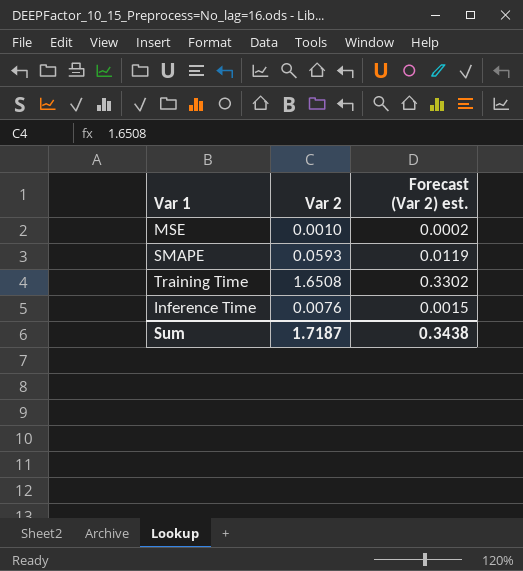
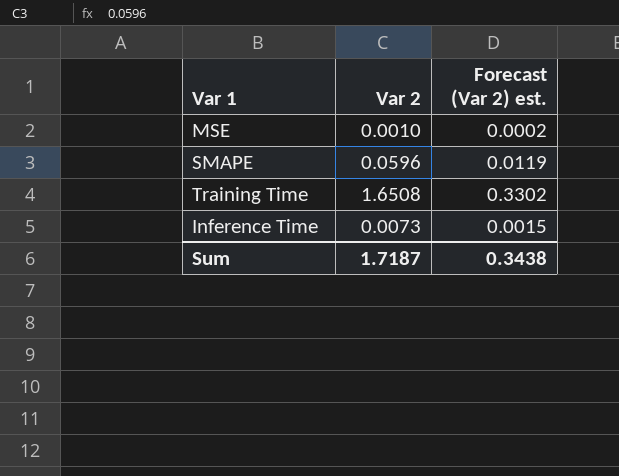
SMAPE | Var 2: 0.0593 -> 0.0596
Inference Time | Var 2: 0.0076 -> 0.0073

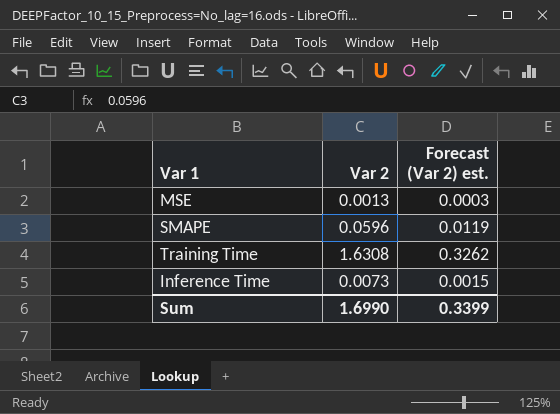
MSE | Var 2: 0.0010 -> 0.0013
MSE | Forecast (Var 2) est.: 0.0002 -> 0.0003
Training Time | Var 2: 1.6508 -> 1.6308
Training Time | Forecast (Var 2) est.: 0.3302 -> 0.3262
Sum | Var 2: 1.7187 -> 1.6990
Sum | Forecast (Var 2) est.: 0.3438 -> 0.3399

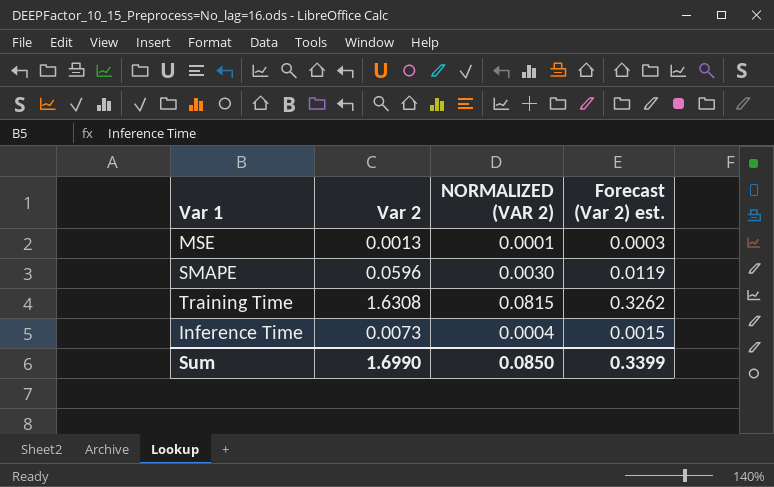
column NORMALIZED (VAR 2) | formula: none -> [Var 2] * 0.05

